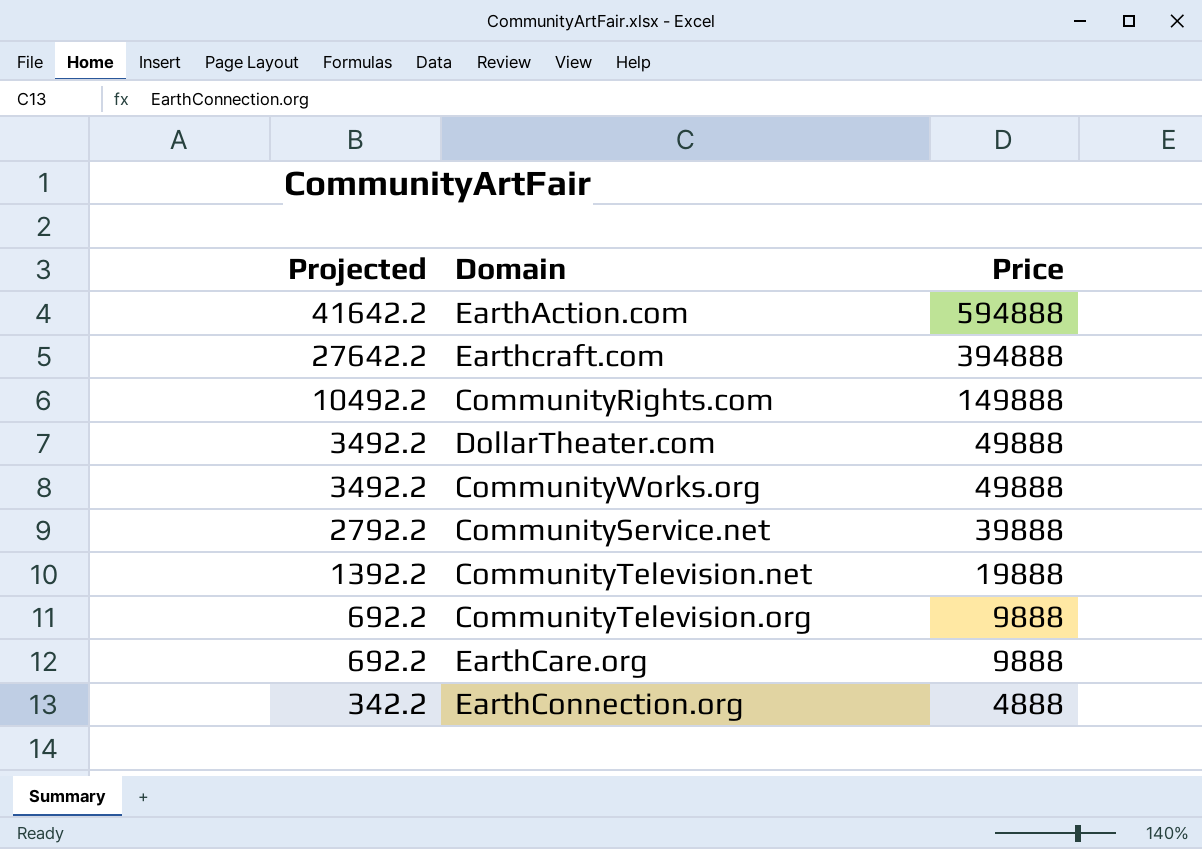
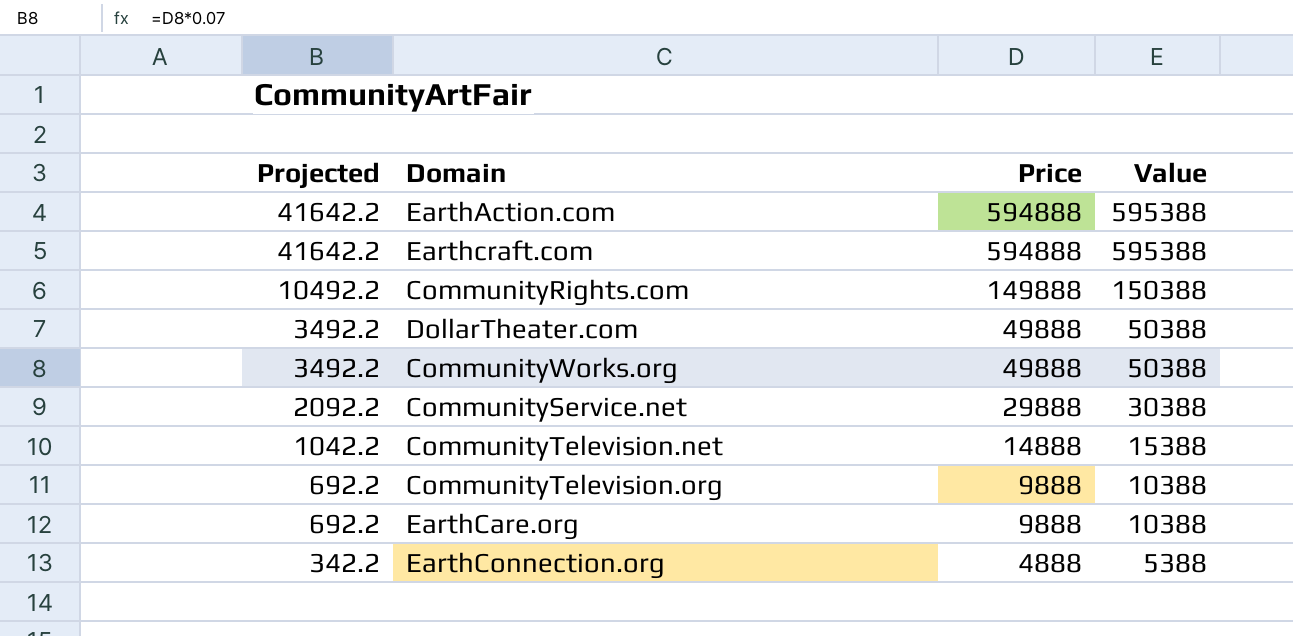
column Value | formula: none -> [Price] + 500
Earthcraft.com | Projected: 27642.2 -> 41642.2
Earthcraft.com | Price: 394888 -> 594888
CommunityService.net | Projected: 2792.2 -> 2092.2
CommunityService.net | Price: 39888 -> 29888
CommunityTelevision.net | Projected: 1392.2 -> 1042.2
CommunityTelevision.net | Price: 19888 -> 14888

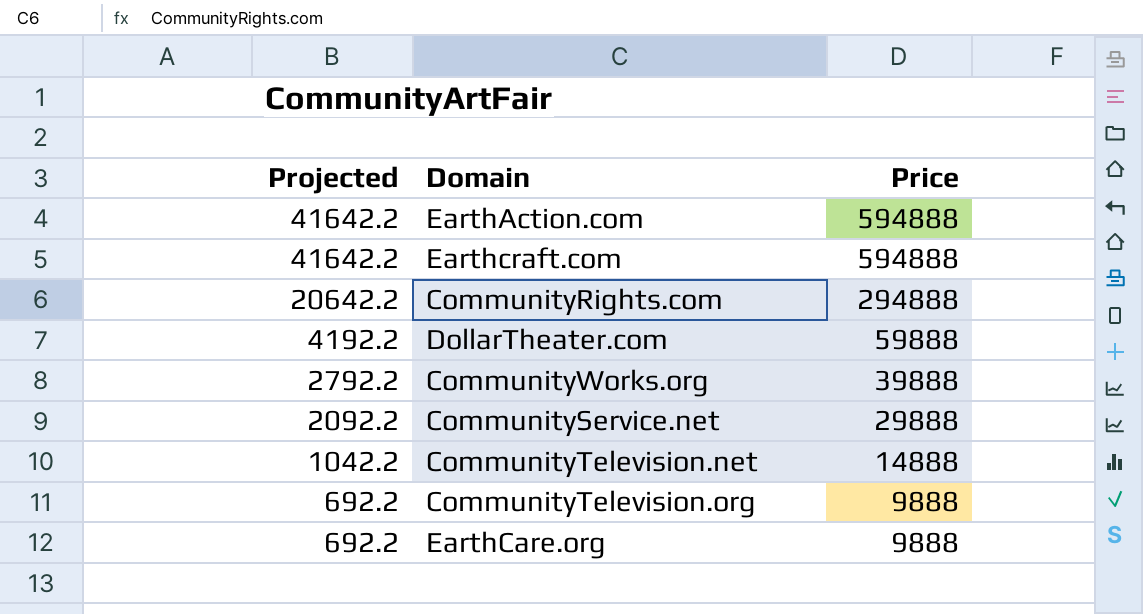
column Value | formula: [Price] + 500 -> none
row EarthConnection.org: 342.2 | 4888 | 5388 -> none
CommunityRights.com | Projected: 10492.2 -> 20642.2
CommunityRights.com | Price: 149888 -> 294888
DollarTheater.com | Projected: 3492.2 -> 4192.2
DollarTheater.com | Price: 49888 -> 59888
CommunityWorks.org | Projected: 3492.2 -> 2792.2
CommunityWorks.org | Price: 49888 -> 39888

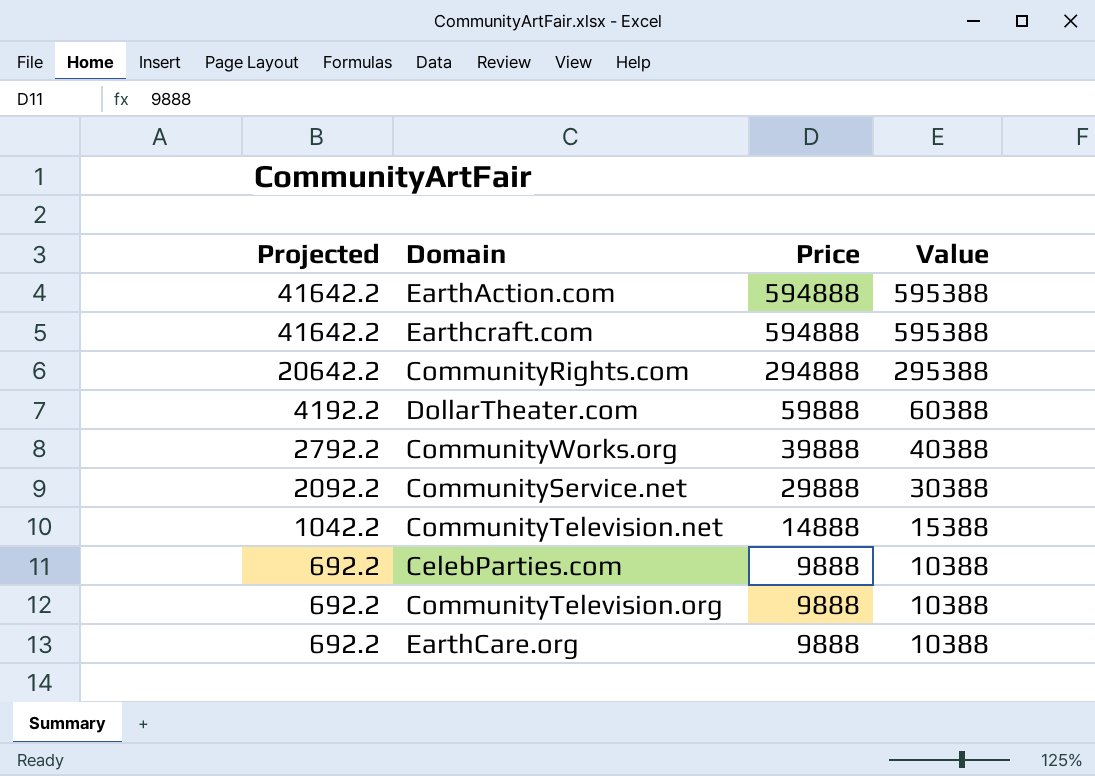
column Value | formula: none -> [Price] + 500
row CelebParties.com: none -> 692.2 | 9888 | 10388

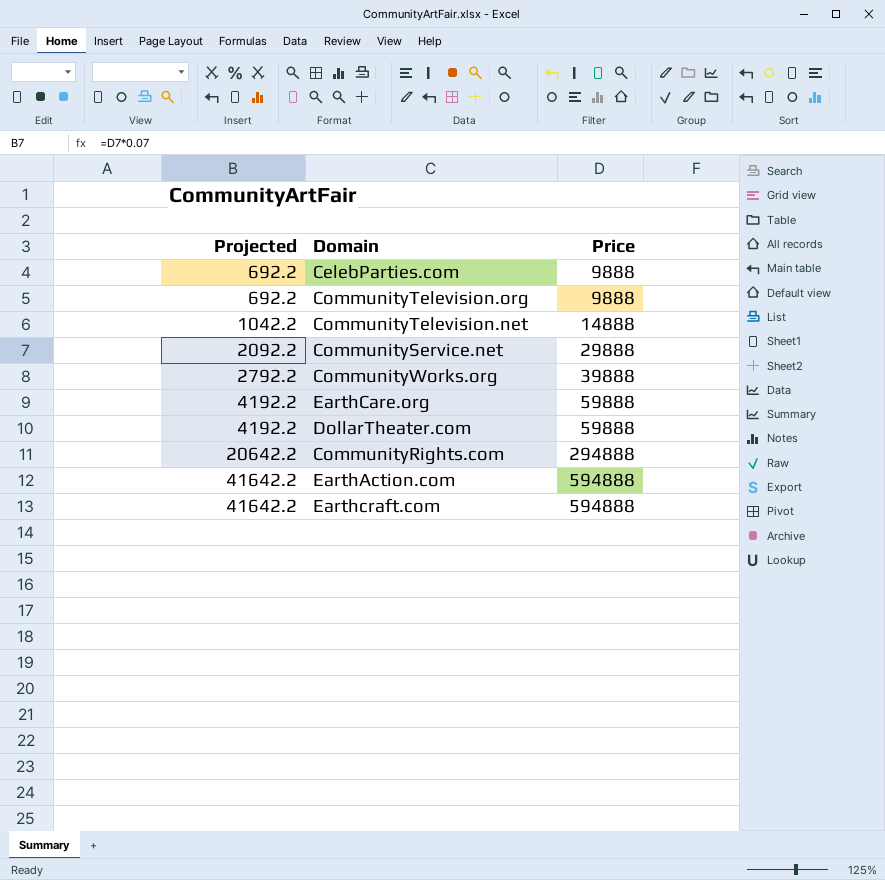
row order: Projected descending -> Projected ascending
column Value | formula: [Price] + 500 -> none
EarthCare.org | Projected: 692.2 -> 4192.2
EarthCare.org | Price: 9888 -> 59888

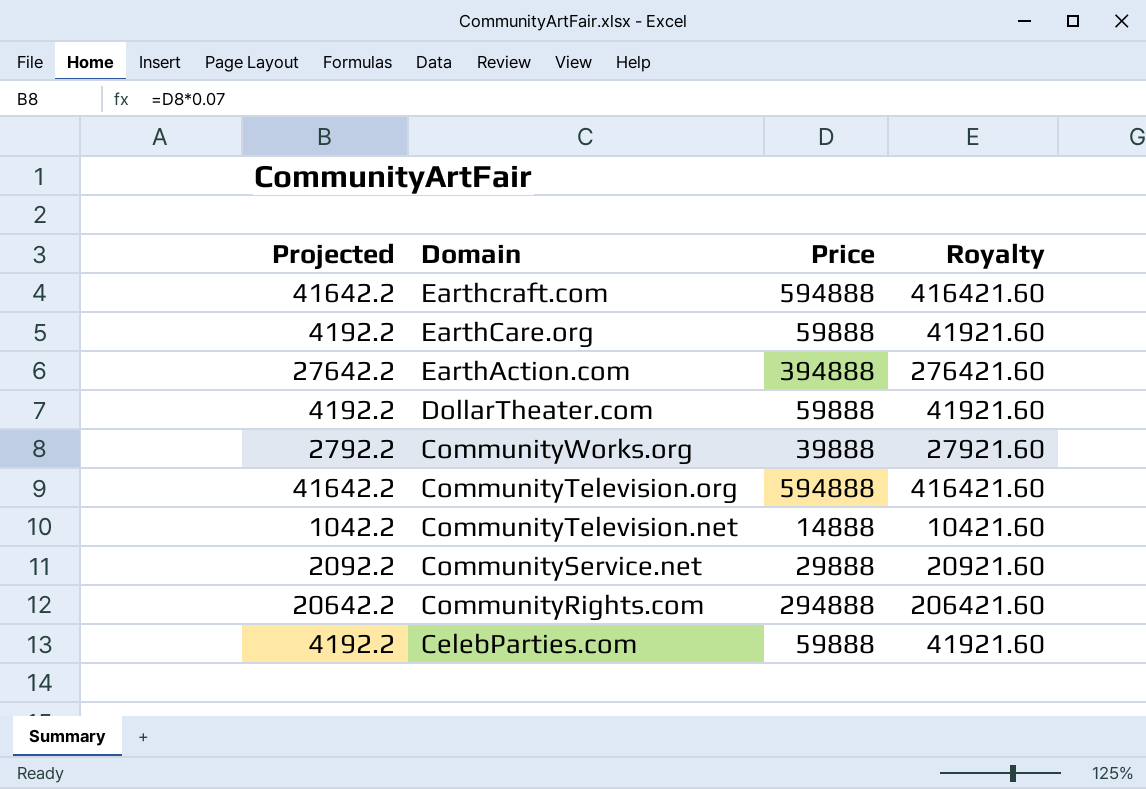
row order: Projected ascending -> Domain descending
column Royalty | formula: none -> [Price] * 0.7
EarthAction.com | Projected: 41642.2 -> 27642.2
EarthAction.com | Price: 594888 -> 394888
CommunityTelevision.org | Projected: 692.2 -> 41642.2
CommunityTelevision.org | Price: 9888 -> 594888
CelebParties.com | Projected: 692.2 -> 4192.2
CelebParties.com | Price: 9888 -> 59888

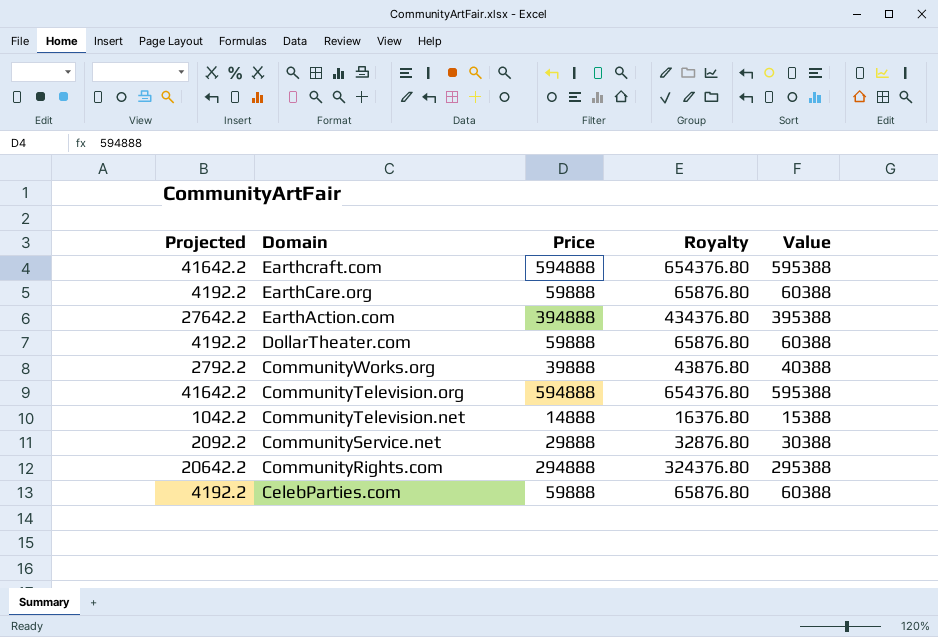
column Royalty | formula: [Price] * 0.7 -> [Price] * 1.1
column Value | formula: none -> [Price] + 500

